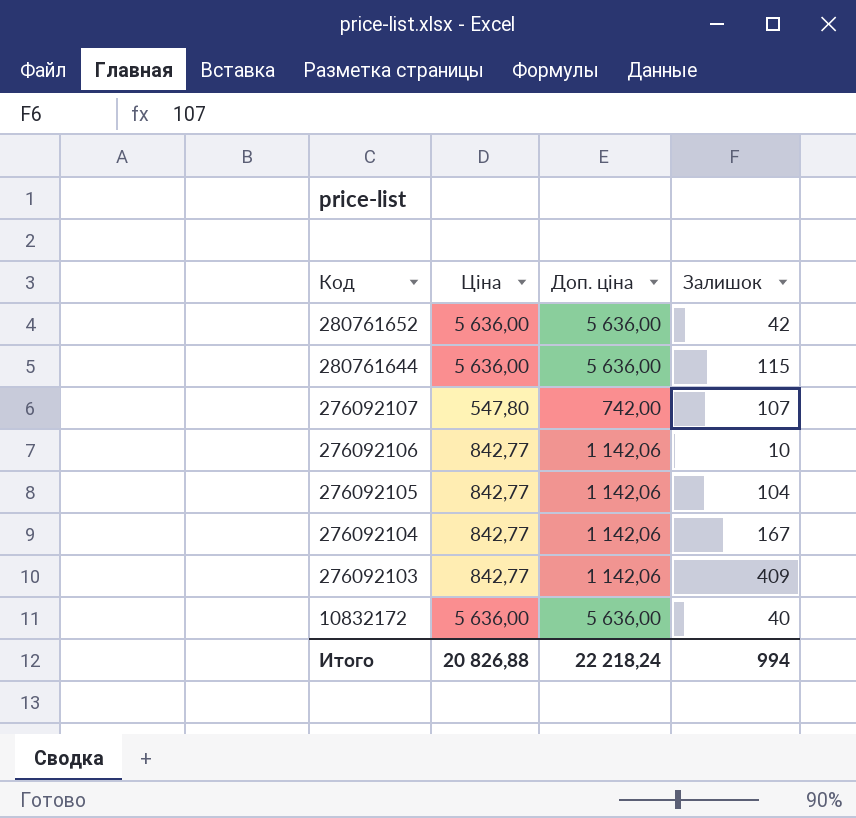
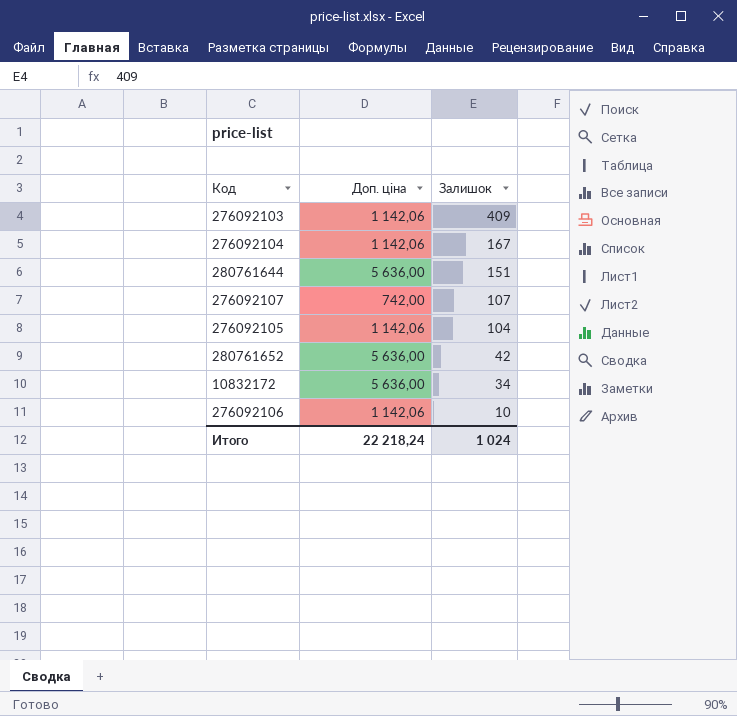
row order: Код descending -> Залишок descending
column Ціна | position: 2 -> none
280761644 | Залишок: 115 -> 151
10832172 | Залишок: 40 -> 34
Итого | Залишок: 994 -> 1 024

